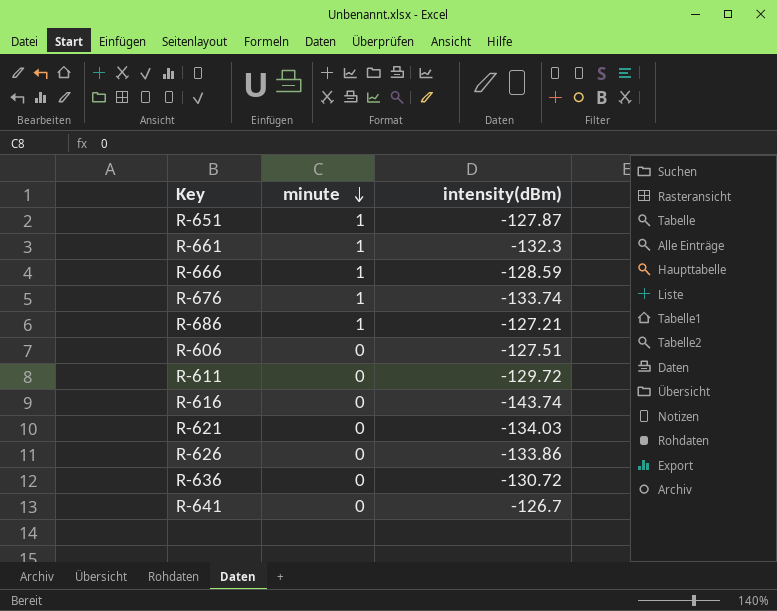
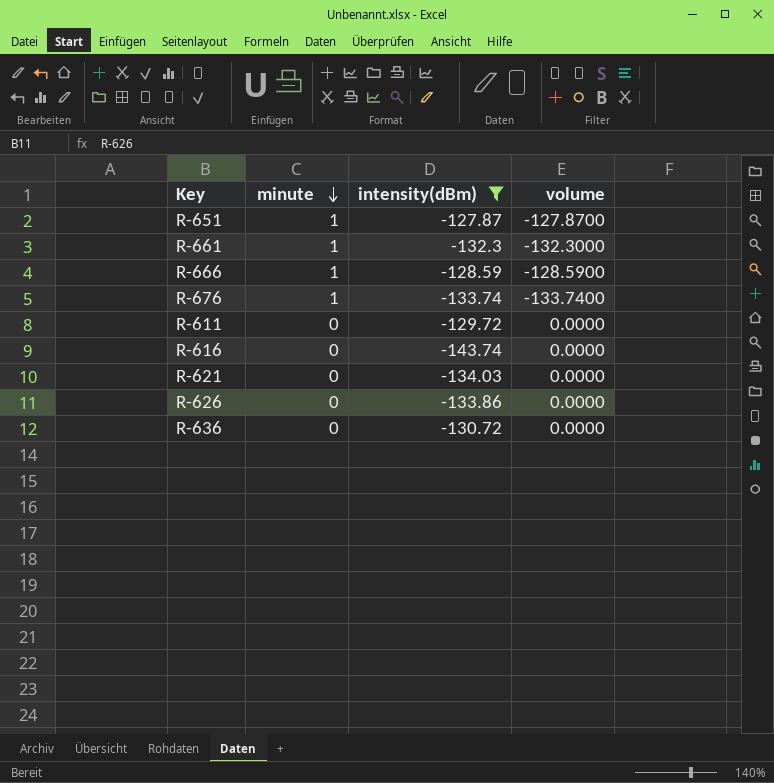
filter: none -> intensity(dBm) <= -127.87
column volume | formula: none -> [minute] * [intensity(dBm)]

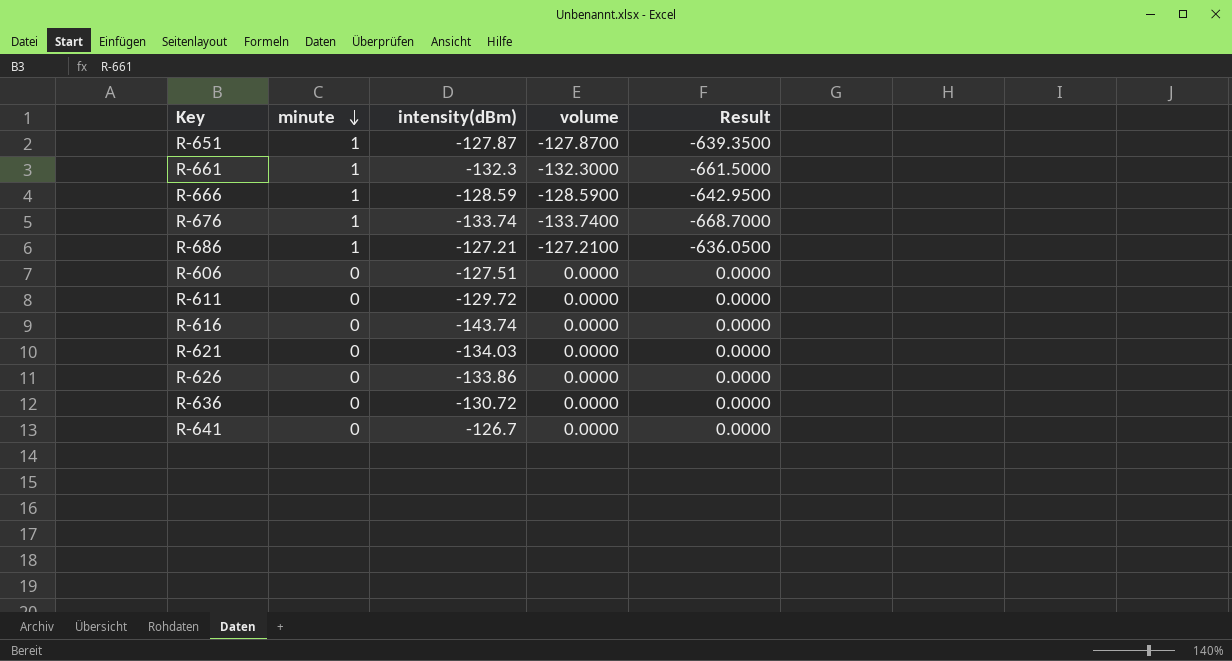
filter: intensity(dBm) <= -127.87 -> none
column Result | formula: none -> [volume] * 5

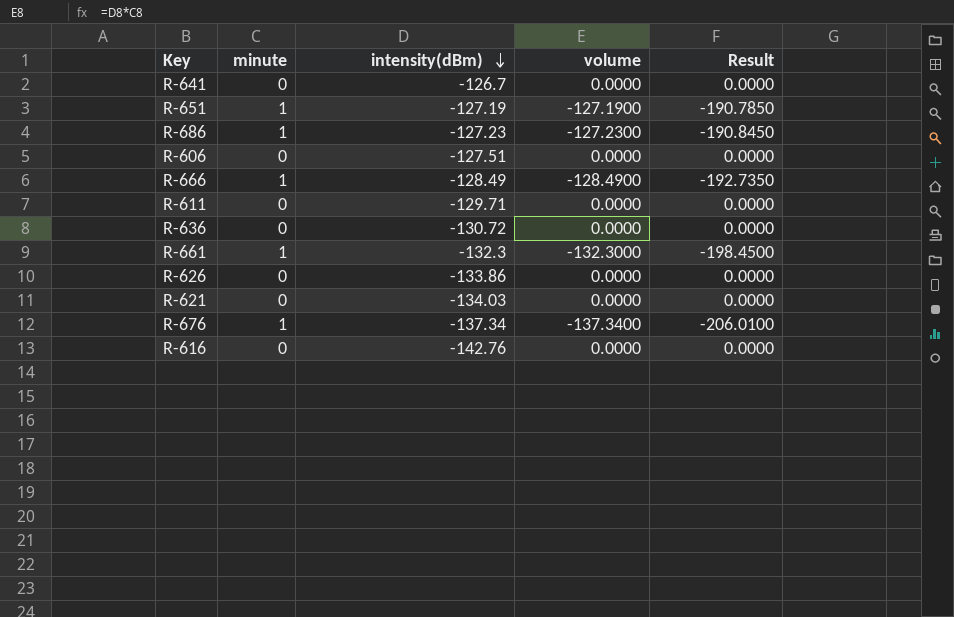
row order: minute descending -> intensity(dBm) descending
column Result | formula: [volume] * 5 -> [volume] * 1.5
R-651 | intensity(dBm): -127.87 -> -127.19
R-651 | volume: -127.8700 -> -127.1900
R-686 | intensity(dBm): -127.21 -> -127.23
R-686 | volume: -127.2100 -> -127.2300
R-666 | intensity(dBm): -128.59 -> -128.49
R-666 | volume: -128.5900 -> -128.4900
R-611 | intensity(dBm): -129.72 -> -129.71
R-676 | intensity(dBm): -133.74 -> -137.34
R-676 | volume: -133.7400 -> -137.3400
R-616 | intensity(dBm): -143.74 -> -142.76

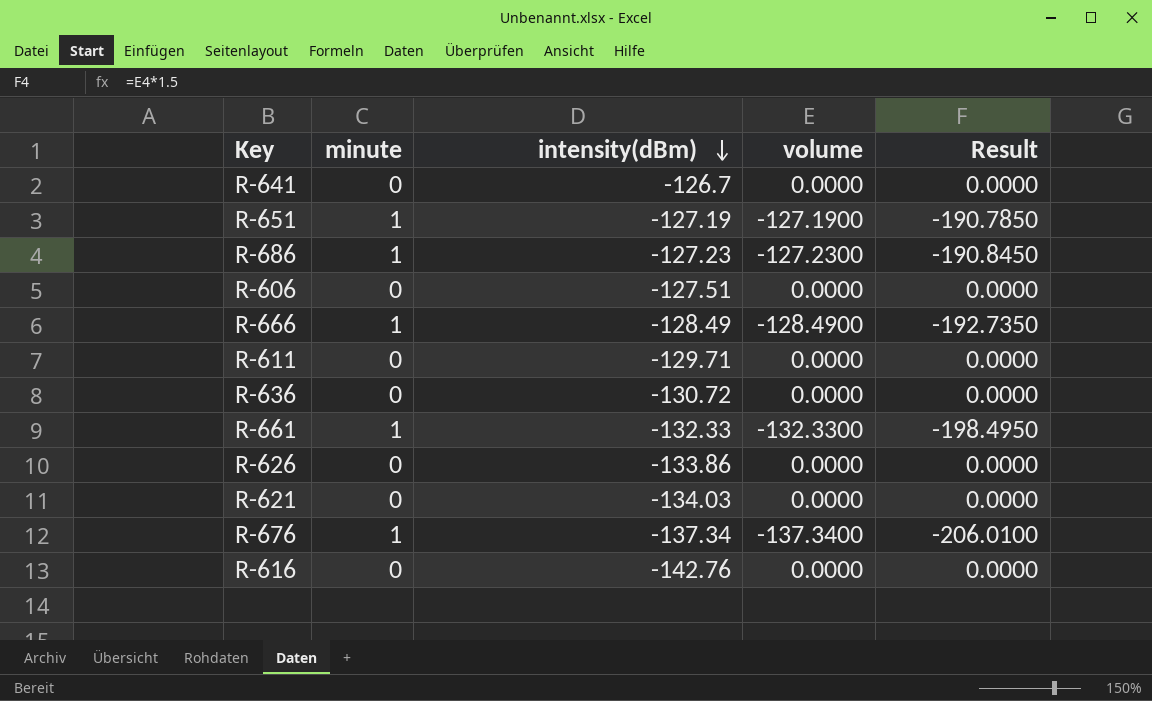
R-661 | intensity(dBm): -132.3 -> -132.33
R-661 | volume: -132.3000 -> -132.3300
R-661 | Result: -198.4500 -> -198.4950

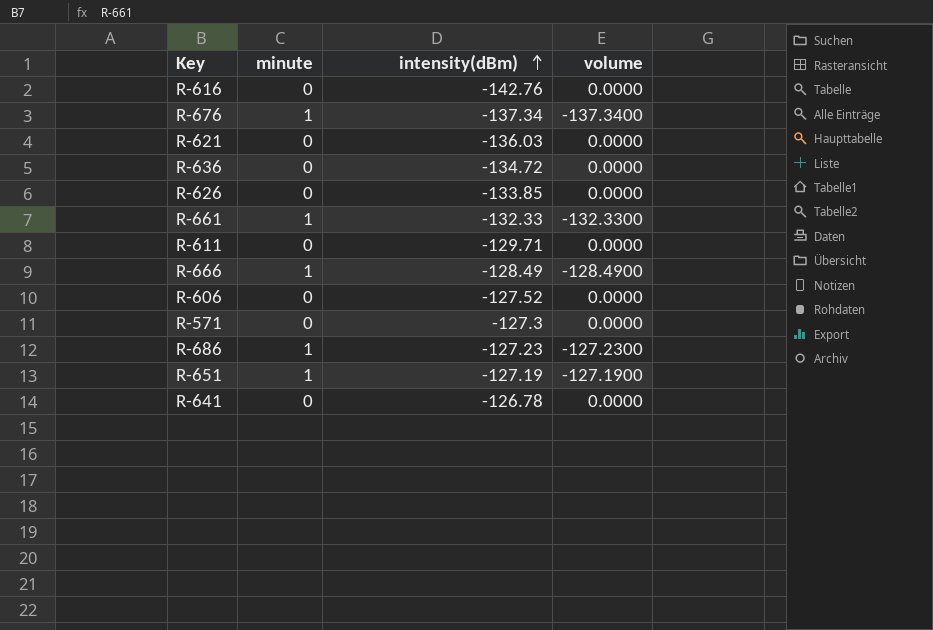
row order: intensity(dBm) descending -> intensity(dBm) ascending
column Result | formula: [volume] * 1.5 -> none
R-621 | intensity(dBm): -134.03 -> -136.03
R-636 | intensity(dBm): -130.72 -> -134.72
R-626 | intensity(dBm): -133.86 -> -133.85
R-606 | intensity(dBm): -127.51 -> -127.52
row R-571: none -> 0 | -127.3 | 0.0000
R-641 | intensity(dBm): -126.7 -> -126.78

